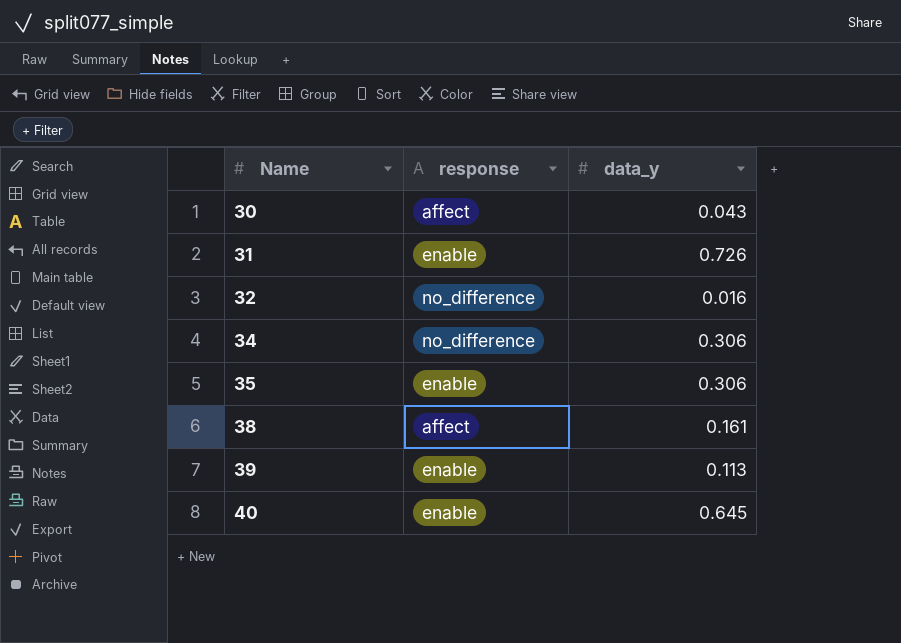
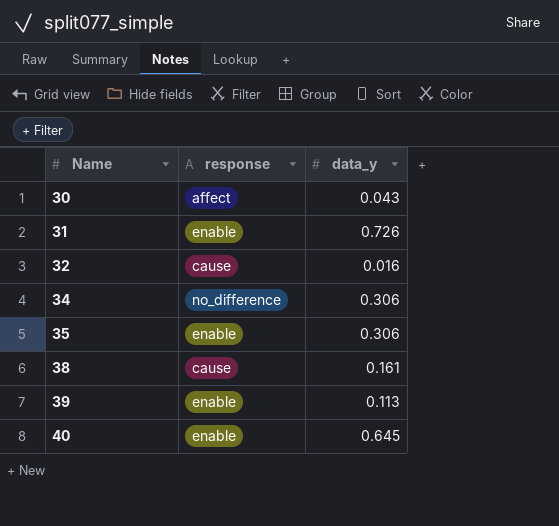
32 | response: no_difference -> cause
38 | response: affect -> cause

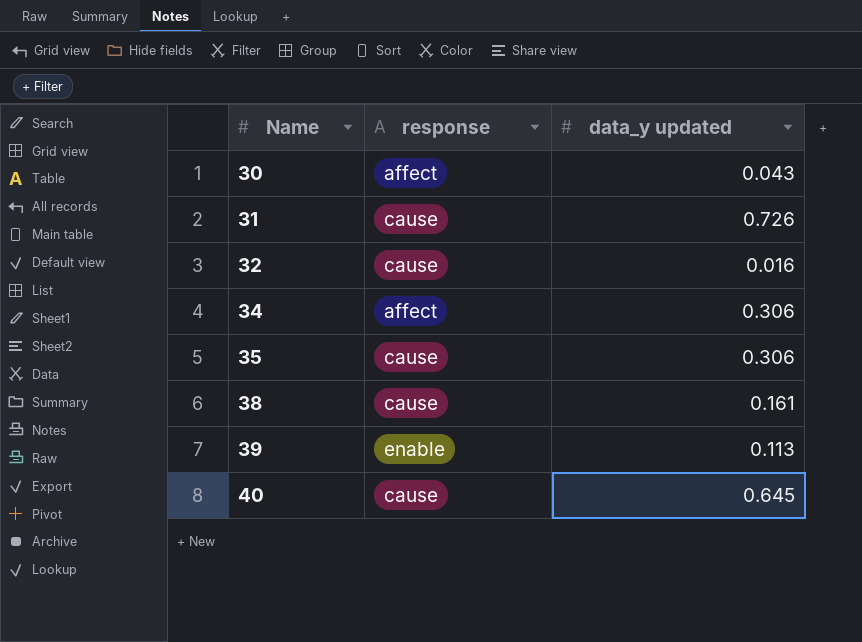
column name: data_y -> data_y updated
31 | response: enable -> cause
34 | response: no_difference -> affect
35 | response: enable -> cause
40 | response: enable -> cause

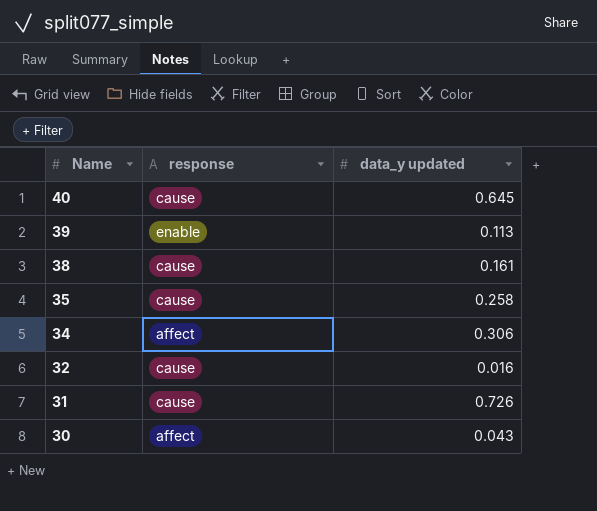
row order: Name ascending -> Name descending
35 | data_y updated: 0.306 -> 0.258

